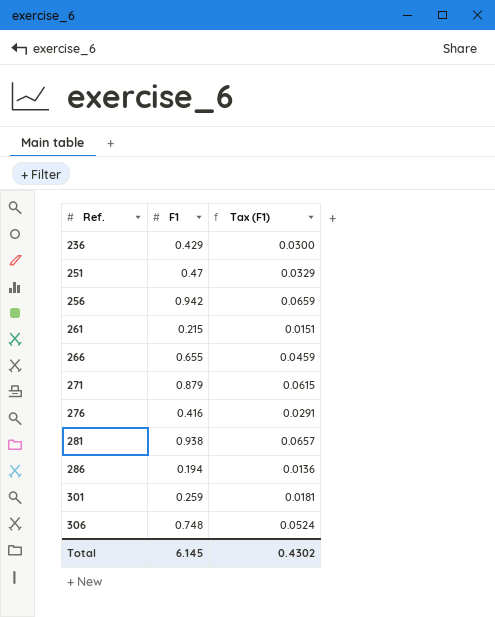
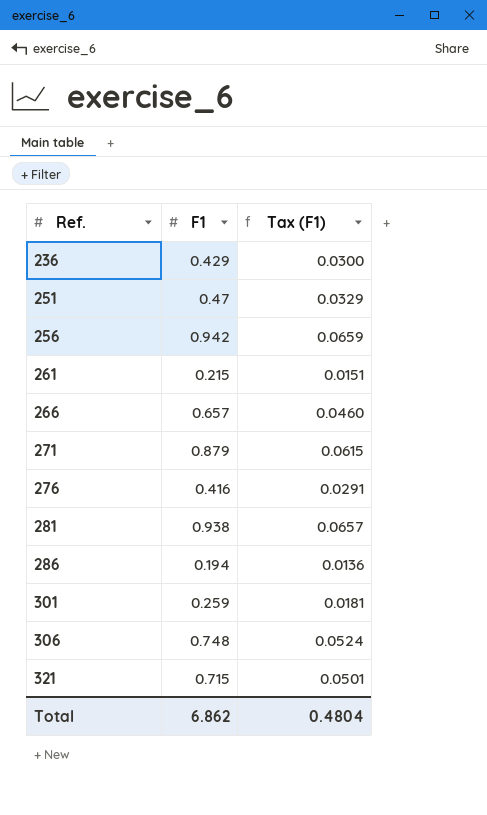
266 | F1: 0.655 -> 0.657
266 | Tax (F1): 0.0459 -> 0.0460
row 321: none -> 0.715 | 0.0501
Total | F1: 6.145 -> 6.862
Total | Tax (F1): 0.4302 -> 0.4804

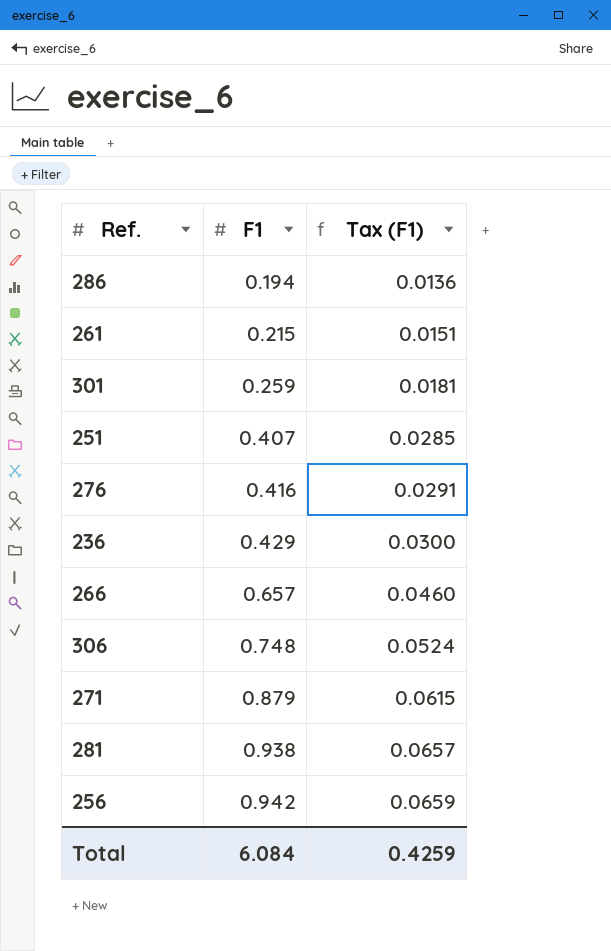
row order: Ref. ascending -> F1 ascending
row 321: 0.715 | 0.0501 -> none
251 | F1: 0.47 -> 0.407
251 | Tax (F1): 0.0329 -> 0.0285
Total | F1: 6.862 -> 6.084
Total | Tax (F1): 0.4804 -> 0.4259

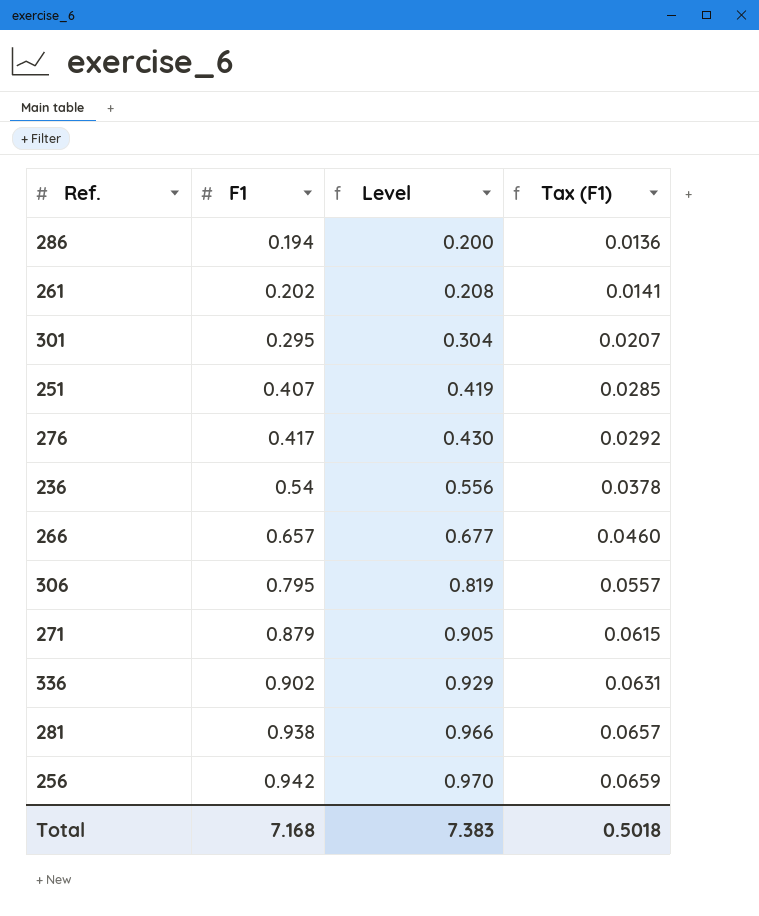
column Level | formula: none -> [F1] * 1.03
261 | F1: 0.215 -> 0.202
261 | Tax (F1): 0.0151 -> 0.0141
301 | F1: 0.259 -> 0.295
301 | Tax (F1): 0.0181 -> 0.0207
276 | F1: 0.416 -> 0.417
276 | Tax (F1): 0.0291 -> 0.0292
236 | F1: 0.429 -> 0.54
236 | Tax (F1): 0.0300 -> 0.0378
306 | F1: 0.748 -> 0.795
306 | Tax (F1): 0.0524 -> 0.0557
row 336: none -> 0.902 | 0.929 | 0.0631
Total | F1: 6.084 -> 7.168
Total | Tax (F1): 0.4259 -> 0.5018

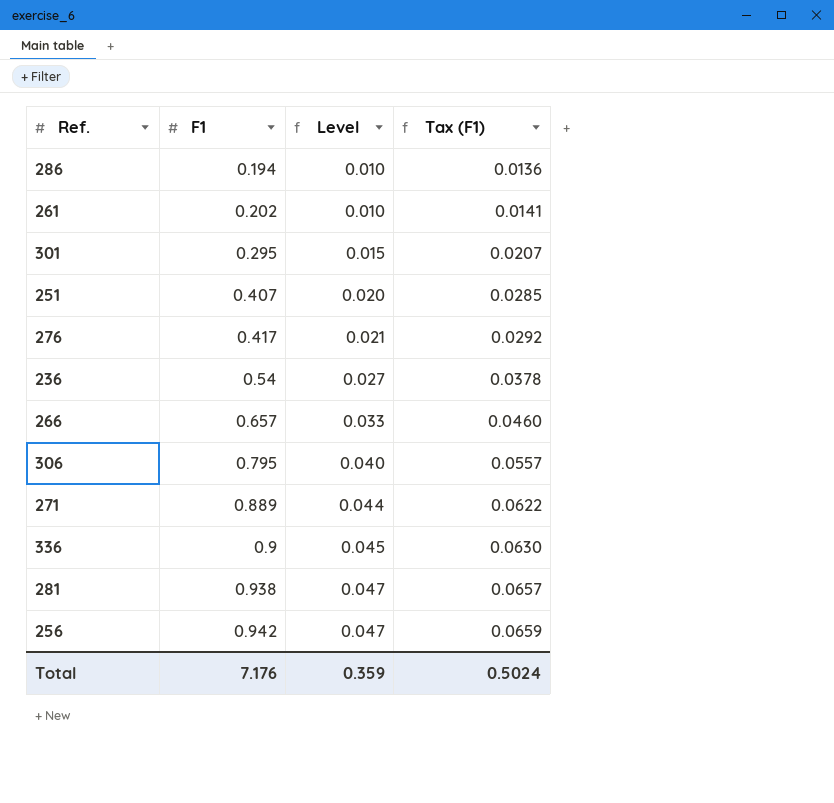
column Level | formula: [F1] * 1.03 -> [F1] * 0.05
271 | F1: 0.879 -> 0.889
271 | Tax (F1): 0.0615 -> 0.0622
336 | F1: 0.902 -> 0.9
336 | Tax (F1): 0.0631 -> 0.0630
Total | F1: 7.168 -> 7.176
Total | Level: 7.383 -> 0.359
Total | Tax (F1): 0.5018 -> 0.5024

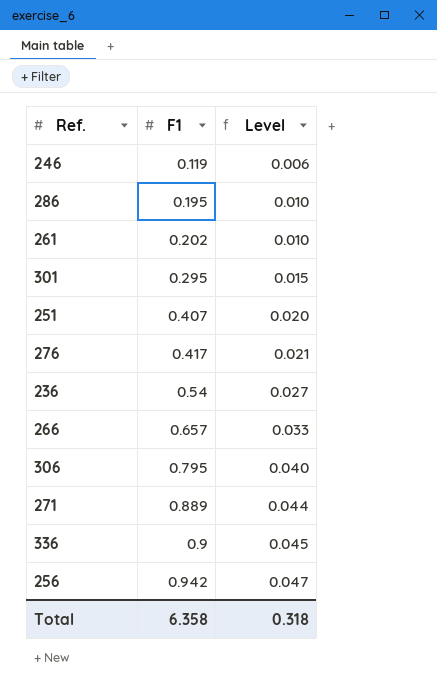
column Tax (F1) | formula: [F1] * 0.07 -> none
row 281: 0.938 | 0.047 | 0.0657 -> none
row 246: none -> 0.119 | 0.006
286 | F1: 0.194 -> 0.195
Total | F1: 7.176 -> 6.358
Total | Level: 0.359 -> 0.318

